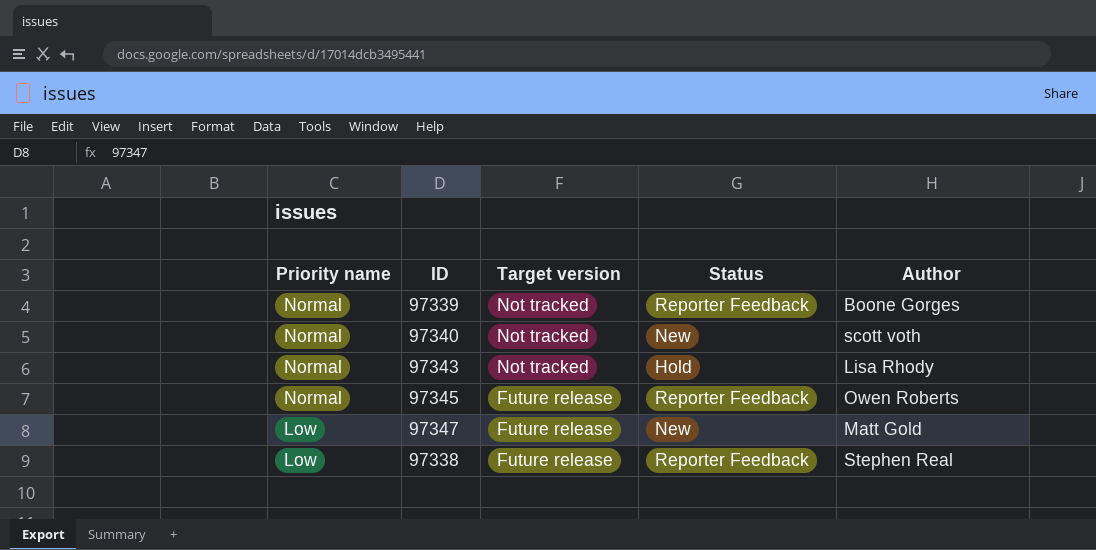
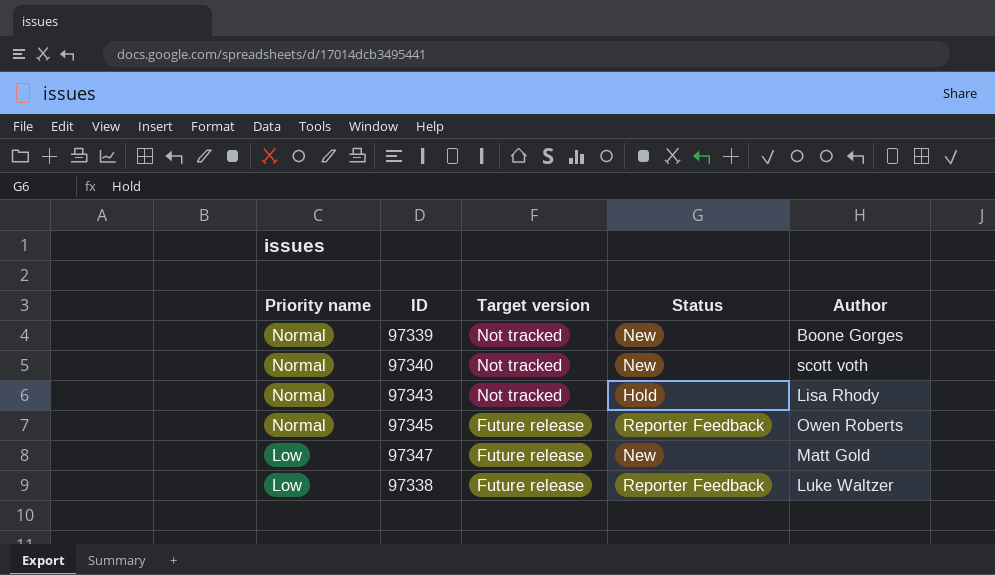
97339 | Status: Reporter Feedback -> New
97338 | Author: Stephen Real -> Luke Waltzer

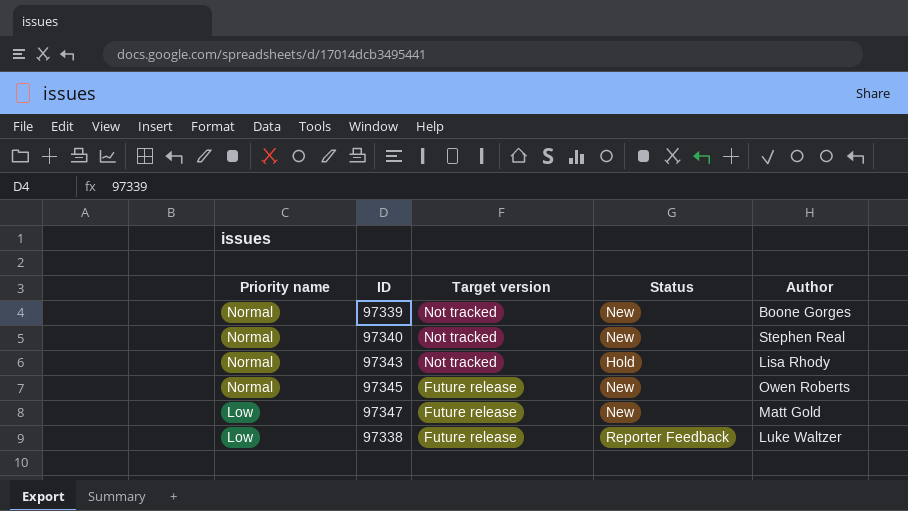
97340 | Author: scott voth -> Stephen Real
97345 | Status: Reporter Feedback -> New

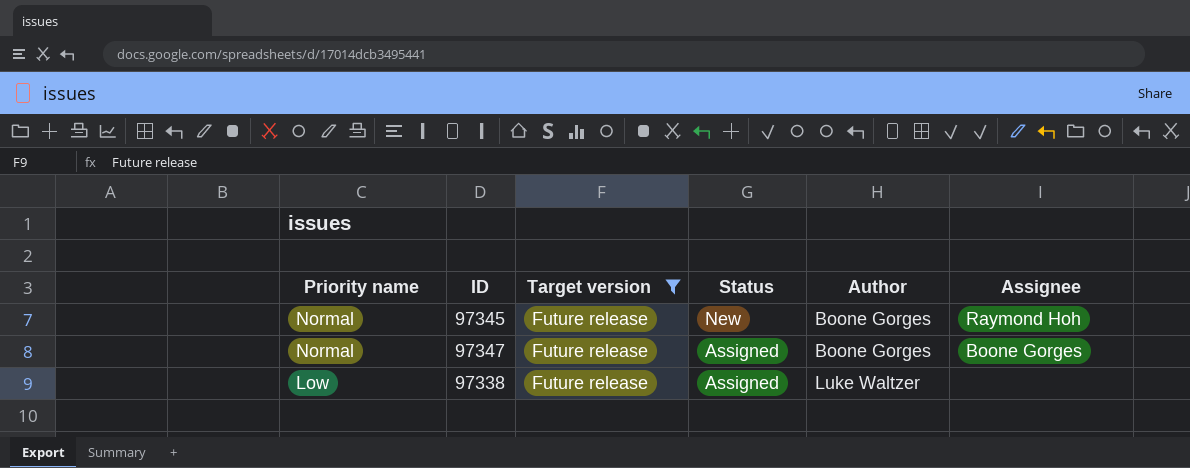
filter: none -> Target version = Future release
column Assignee | position: none -> 6
97345 | Author: Owen Roberts -> Boone Gorges
97347 | Priority name: Low -> Normal
97347 | Status: New -> Assigned
97347 | Author: Matt Gold -> Boone Gorges
97338 | Status: Reporter Feedback -> Assigned

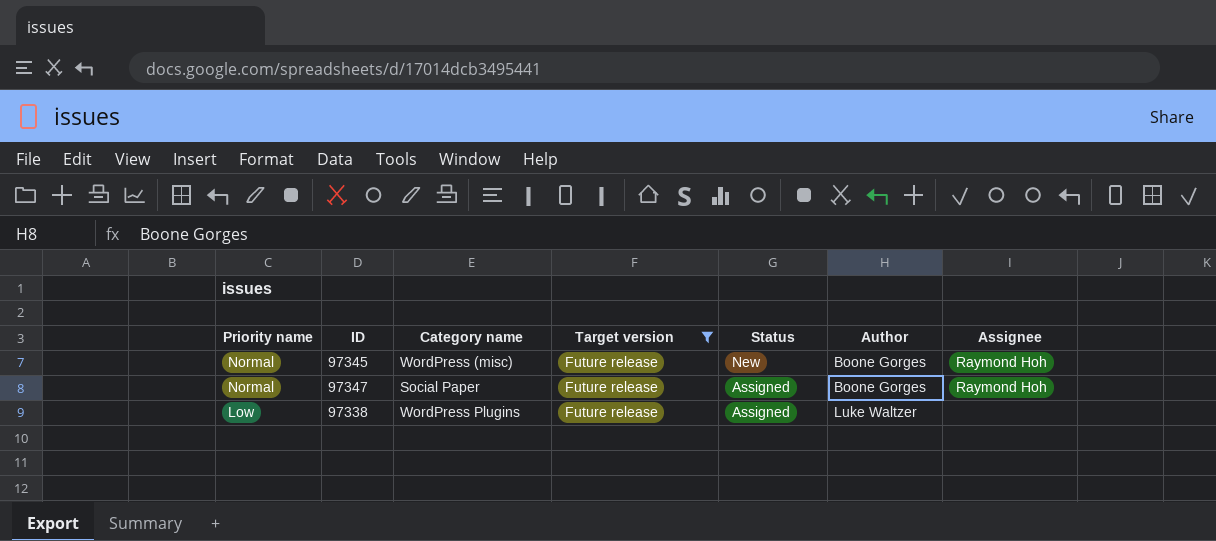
column Category name | position: none -> 3
97347 | Assignee: Boone Gorges -> Raymond Hoh

